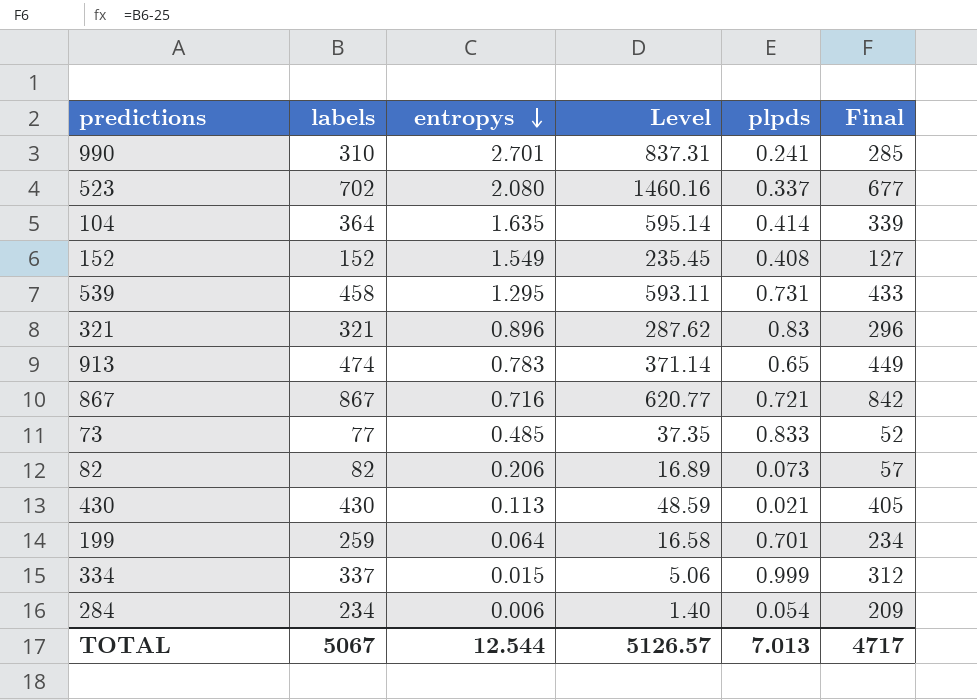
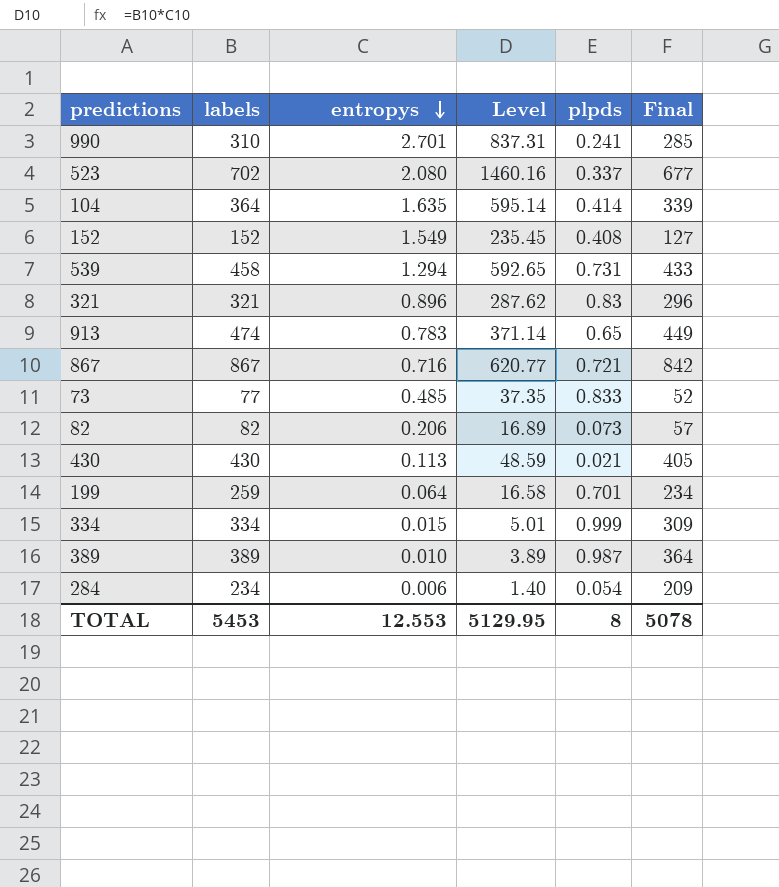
539 | entropys: 1.295 -> 1.294
539 | Level: 593.11 -> 592.65
334 | labels: 337 -> 334
334 | Level: 5.06 -> 5.01
334 | Final: 312 -> 309
row 389: none -> 389 | 0.010 | 3.89 | 0.987 | 364
TOTAL | labels: 5067 -> 5453
TOTAL | entropys: 12.544 -> 12.553
TOTAL | Level: 5126.57 -> 5129.95
TOTAL | plpds: 7.013 -> 8
TOTAL | Final: 4717 -> 5078

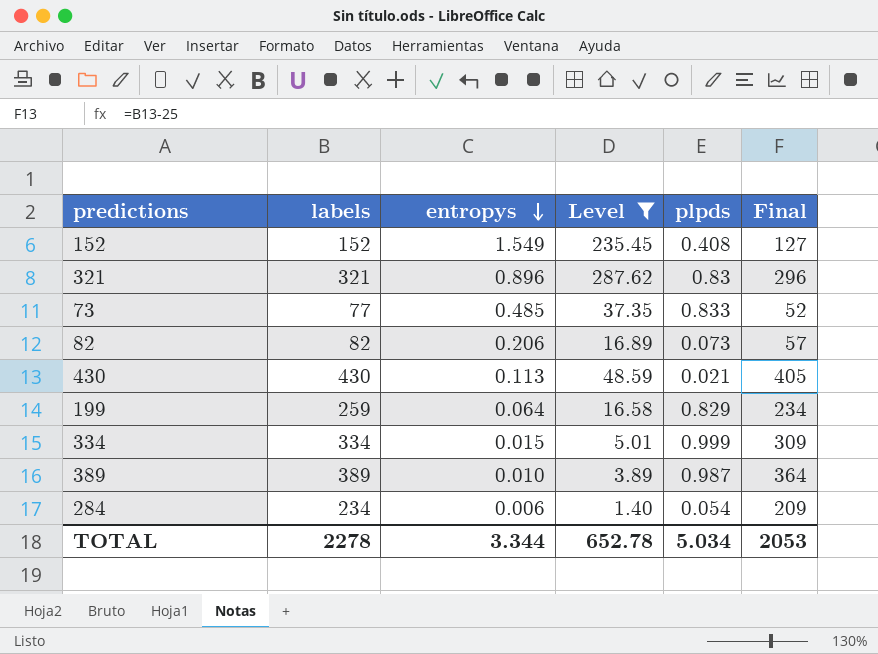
filter: none -> Level <= 287.62
199 | plpds: 0.701 -> 0.829
TOTAL | labels: 5453 -> 2278
TOTAL | entropys: 12.553 -> 3.344
TOTAL | Level: 5129.95 -> 652.78
TOTAL | plpds: 8 -> 5.034
TOTAL | Final: 5078 -> 2053

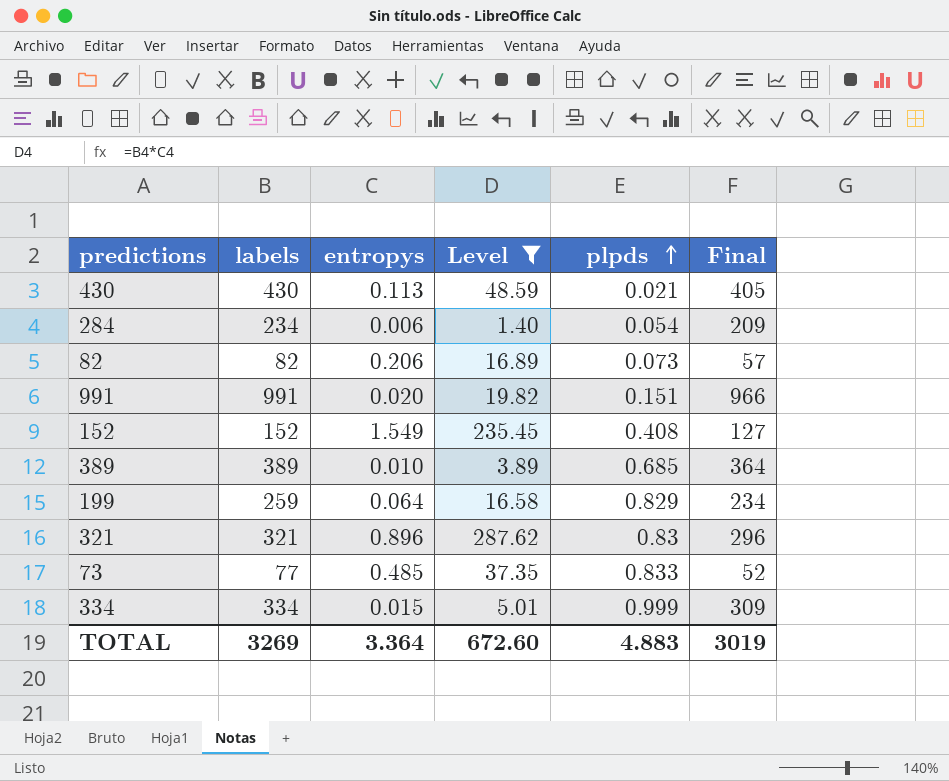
row order: entropys descending -> plpds ascending
row 991: none -> 991 | 0.020 | 19.82 | 0.151 | 966
389 | plpds: 0.987 -> 0.685
TOTAL | labels: 2278 -> 3269
TOTAL | entropys: 3.344 -> 3.364
TOTAL | Level: 652.78 -> 672.60
TOTAL | plpds: 5.034 -> 4.883
TOTAL | Final: 2053 -> 3019

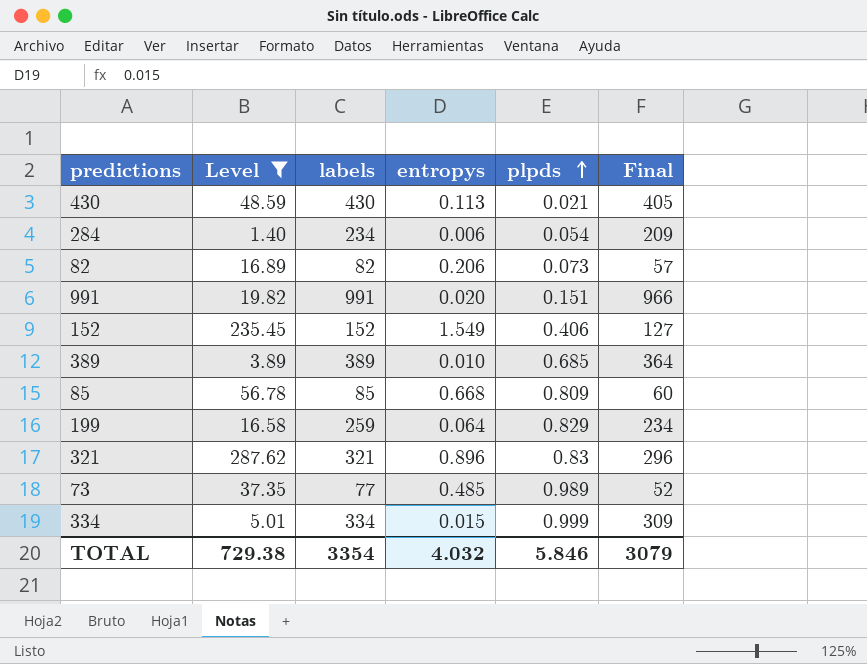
column Level | position: 4 -> 2
152 | plpds: 0.408 -> 0.406
row 85: none -> 56.78 | 85 | 0.668 | 0.809 | 60
73 | plpds: 0.833 -> 0.989
TOTAL | Level: 672.60 -> 729.38
TOTAL | labels: 3269 -> 3354
TOTAL | entropys: 3.364 -> 4.032
TOTAL | plpds: 4.883 -> 5.846
TOTAL | Final: 3019 -> 3079

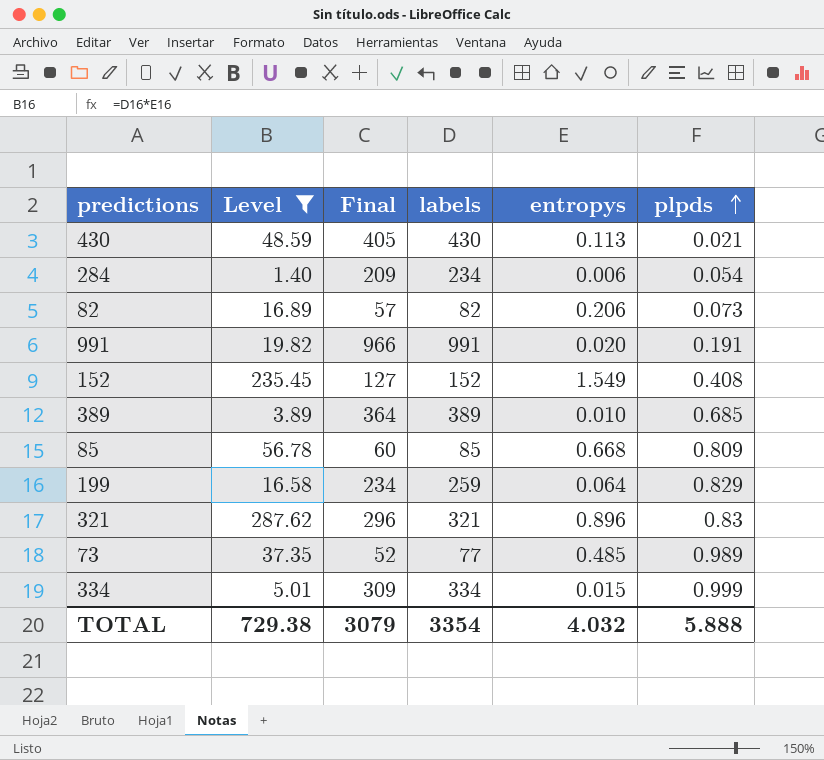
column Final | position: 6 -> 3
991 | plpds: 0.151 -> 0.191
152 | plpds: 0.406 -> 0.408
TOTAL | plpds: 5.846 -> 5.888

